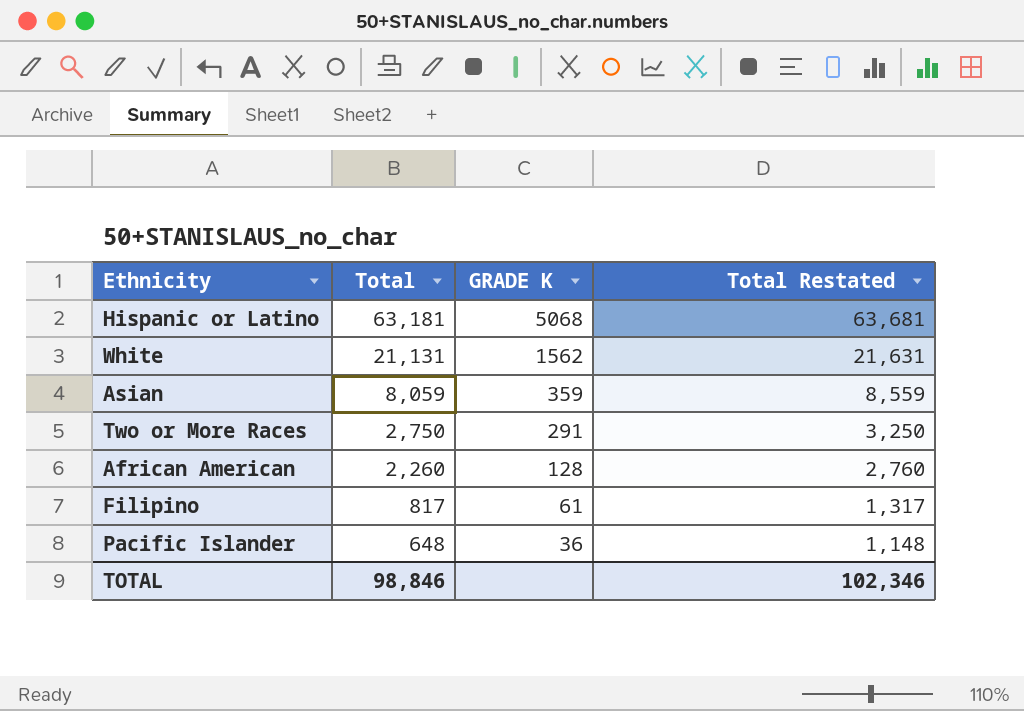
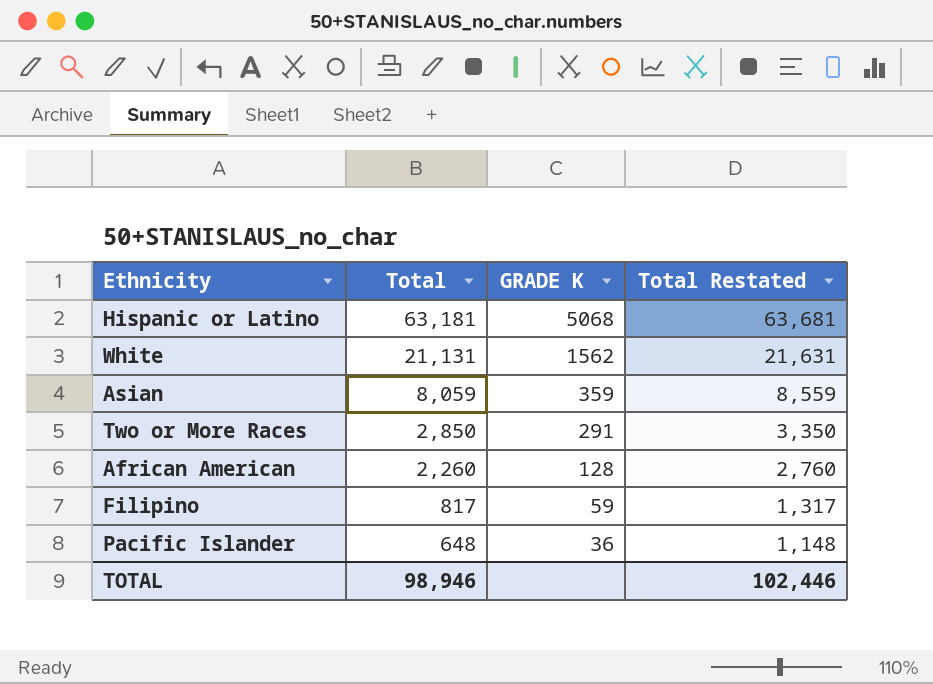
Two or More Races | Total: 2,750 -> 2,850
Two or More Races | Total Restated: 3,250 -> 3,350
Filipino | GRADE K: 61 -> 59
TOTAL | Total: 98,846 -> 98,946
TOTAL | Total Restated: 102,346 -> 102,446

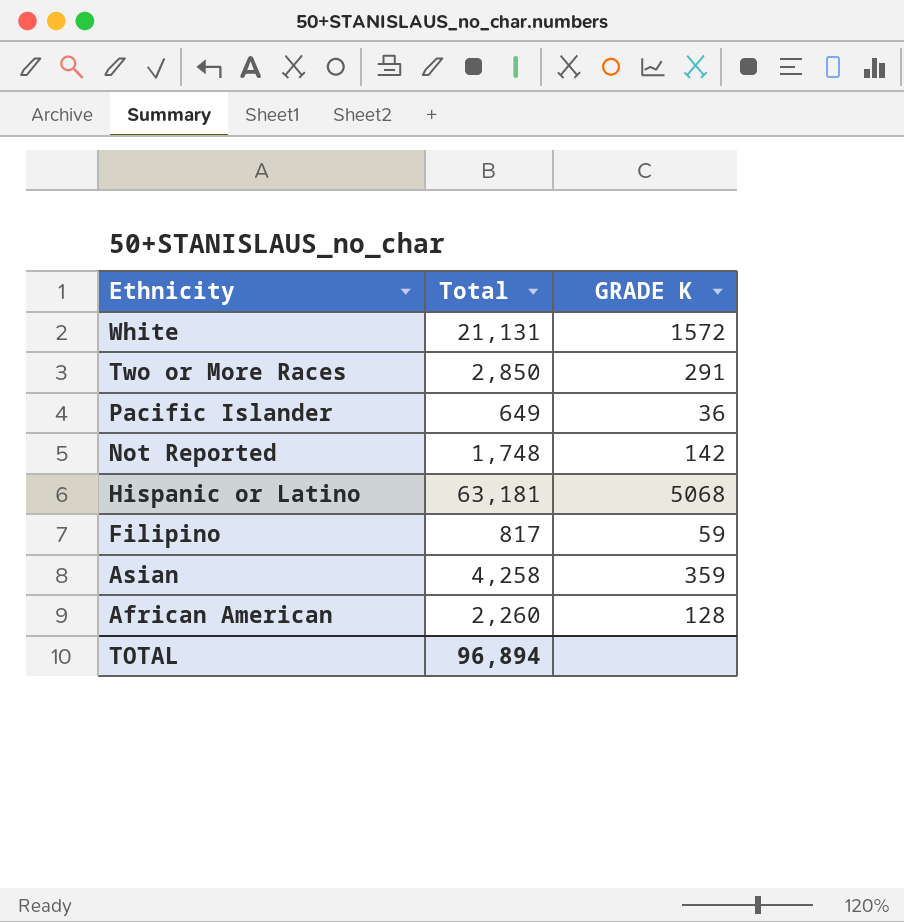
row order: Total descending -> Ethnicity descending
column Total Restated | formula: [Total] + 500 -> none
White | GRADE K: 1562 -> 1572
Pacific Islander | Total: 648 -> 649
row Not Reported: none -> 1,748 | 142
Asian | Total: 8,059 -> 4,258
TOTAL | Total: 98,946 -> 96,894

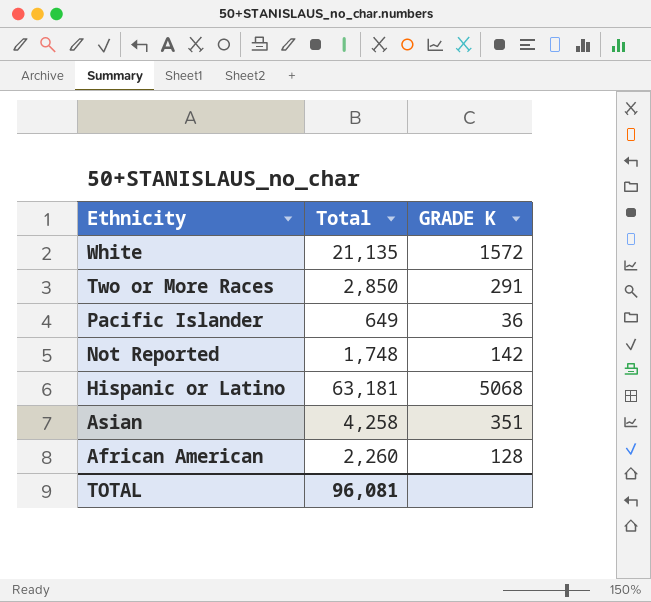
row Filipino: 817 | 59 -> none
White | Total: 21,131 -> 21,135
Asian | GRADE K: 359 -> 351
TOTAL | Total: 96,894 -> 96,081

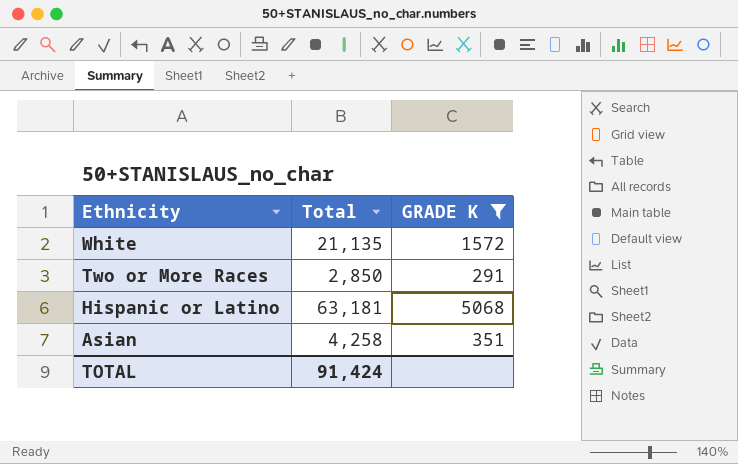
filter: none -> GRADE K >= 291
TOTAL | Total: 96,081 -> 91,424

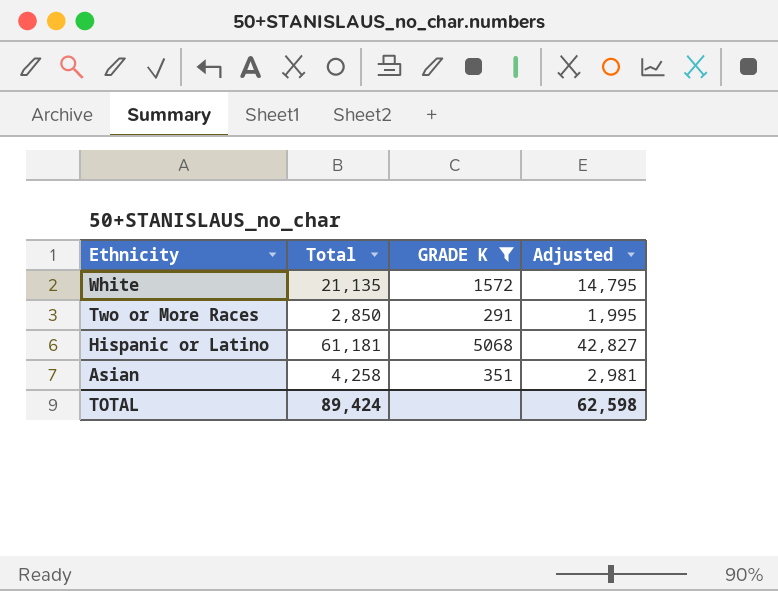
column Adjusted | formula: none -> [Total] * 0.7
Hispanic or Latino | Total: 63,181 -> 61,181
TOTAL | Total: 91,424 -> 89,424

